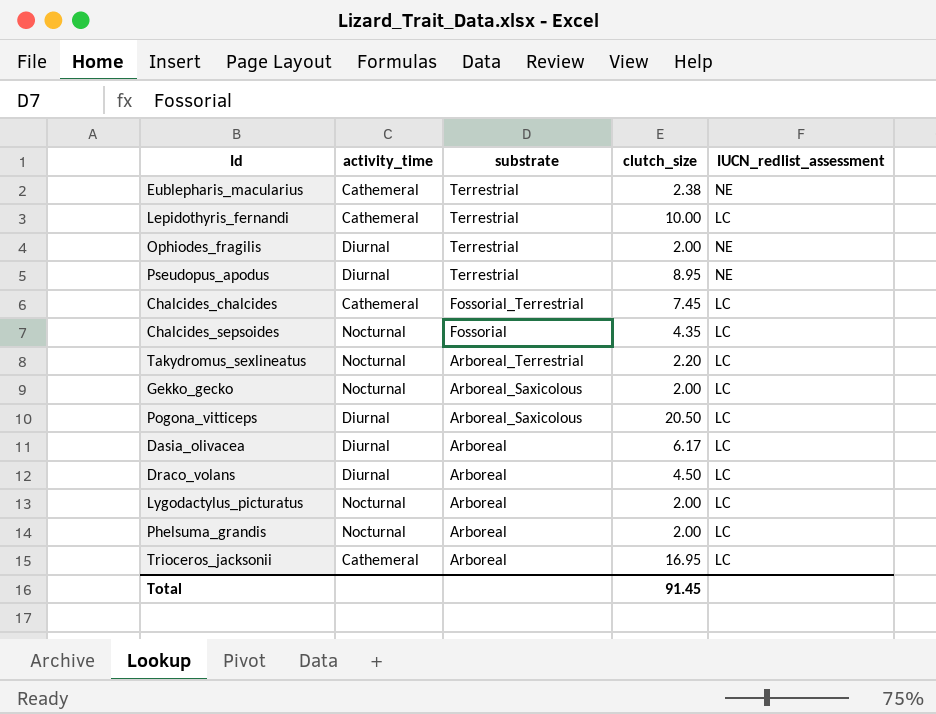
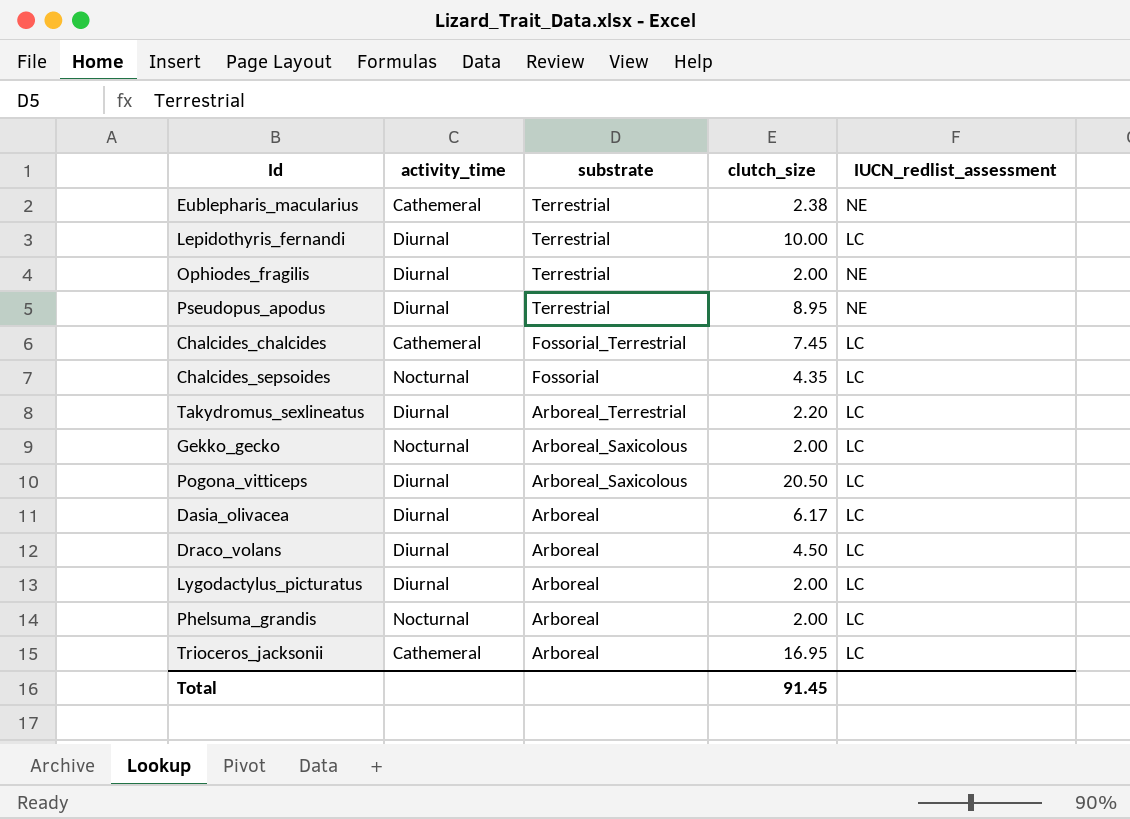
Lepidothyris_fernandi | activity_time: Cathemeral -> Diurnal
Takydromus_sexlineatus | activity_time: Nocturnal -> Diurnal
Lygodactylus_picturatus | activity_time: Nocturnal -> Diurnal

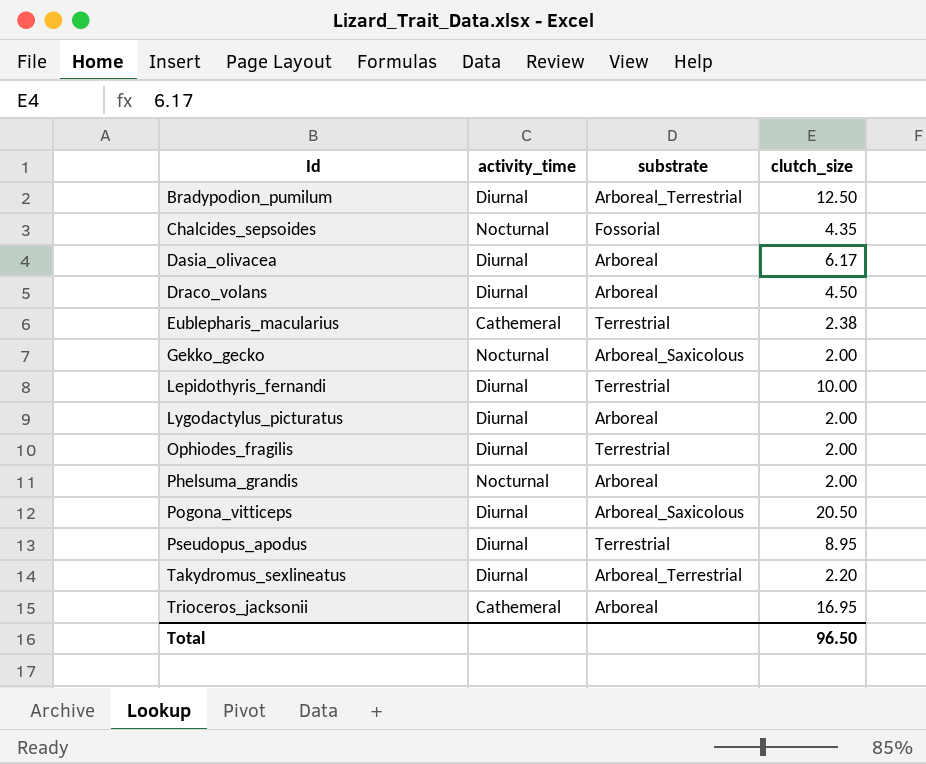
row order: substrate descending -> Id ascending
column IUCN_redlist_assessment | position: 5 -> none
row Chalcides_chalcides: Cathemeral | Fossorial_Terrestrial | 7.45 | LC -> none
row Bradypodion_pumilum: none -> Diurnal | Arboreal_Terrestrial | 12.50
Total | clutch_size: 91.45 -> 96.50

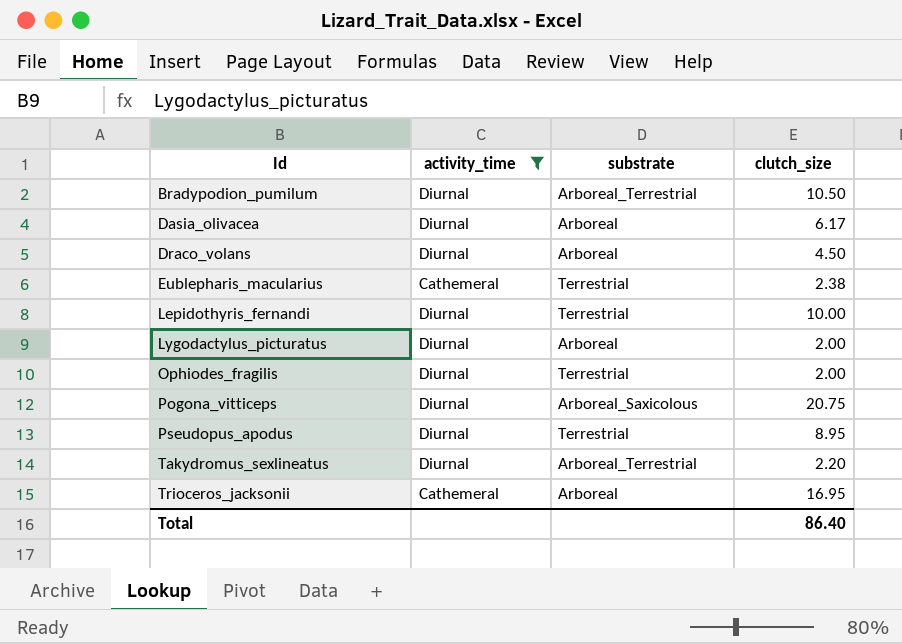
filter: none -> activity_time != Nocturnal
Bradypodion_pumilum | clutch_size: 12.50 -> 10.50
Pogona_vitticeps | clutch_size: 20.50 -> 20.75
Total | clutch_size: 96.50 -> 86.40

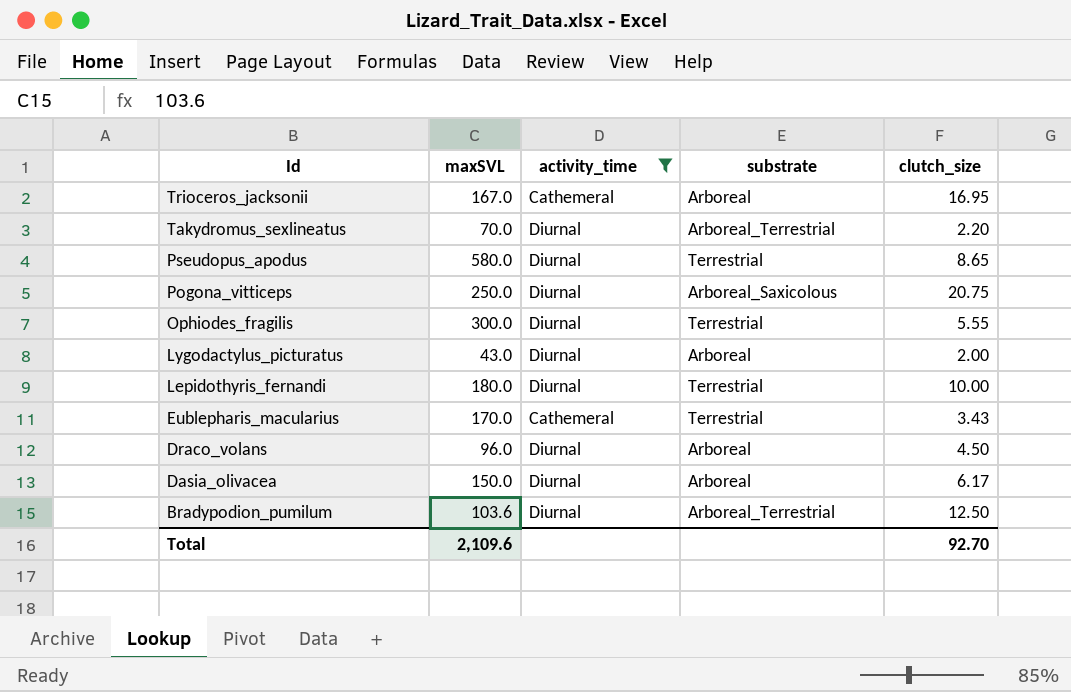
row order: Id ascending -> Id descending
column maxSVL | position: none -> 2
Pseudopus_apodus | clutch_size: 8.95 -> 8.65
Ophiodes_fragilis | clutch_size: 2.00 -> 5.55
Eublepharis_macularius | clutch_size: 2.38 -> 3.43
Bradypodion_pumilum | clutch_size: 10.50 -> 12.50
Total | clutch_size: 86.40 -> 92.70

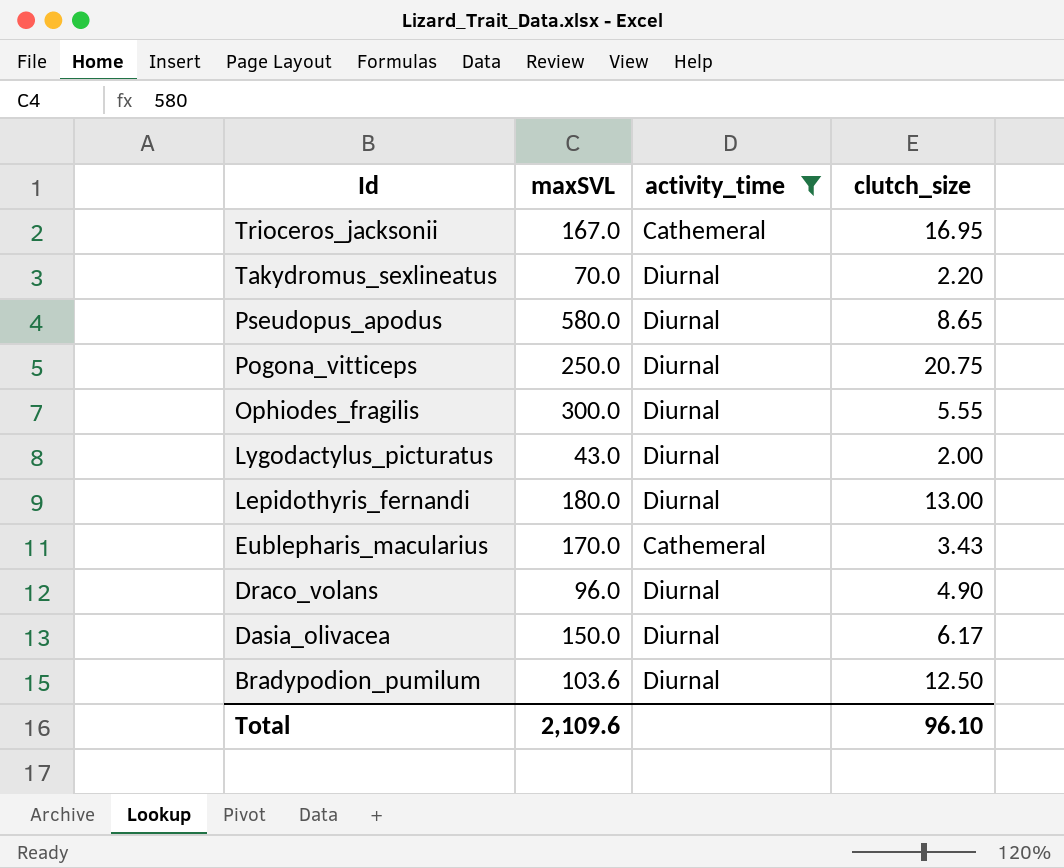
column substrate | position: 4 -> none
Lepidothyris_fernandi | clutch_size: 10.00 -> 13.00
Draco_volans | clutch_size: 4.50 -> 4.90
Total | clutch_size: 92.70 -> 96.10

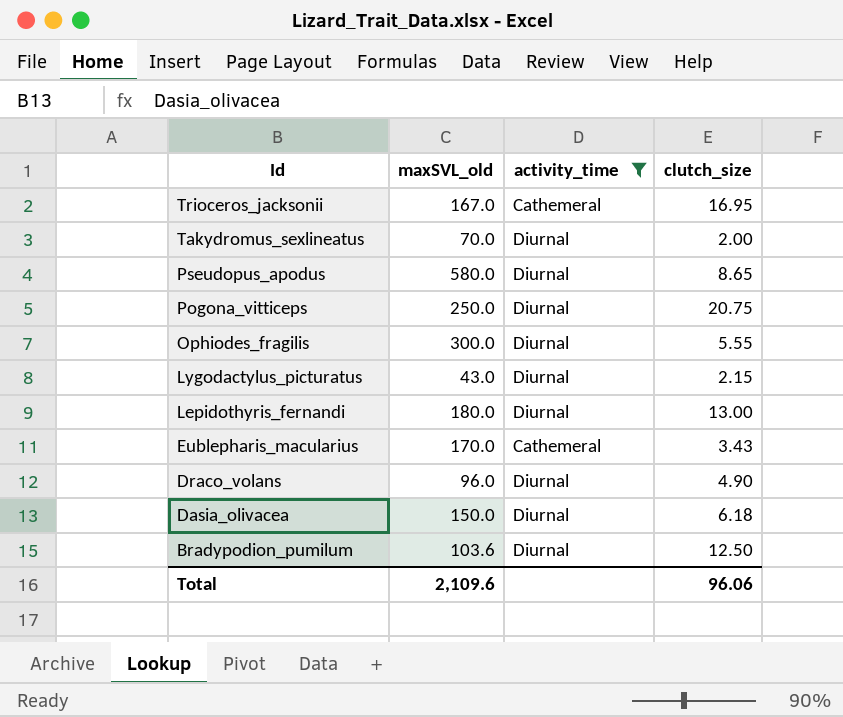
column name: maxSVL -> maxSVL_old
Takydromus_sexlineatus | clutch_size: 2.20 -> 2.00
Lygodactylus_picturatus | clutch_size: 2.00 -> 2.15
Dasia_olivacea | clutch_size: 6.17 -> 6.18
Total | clutch_size: 96.10 -> 96.06

